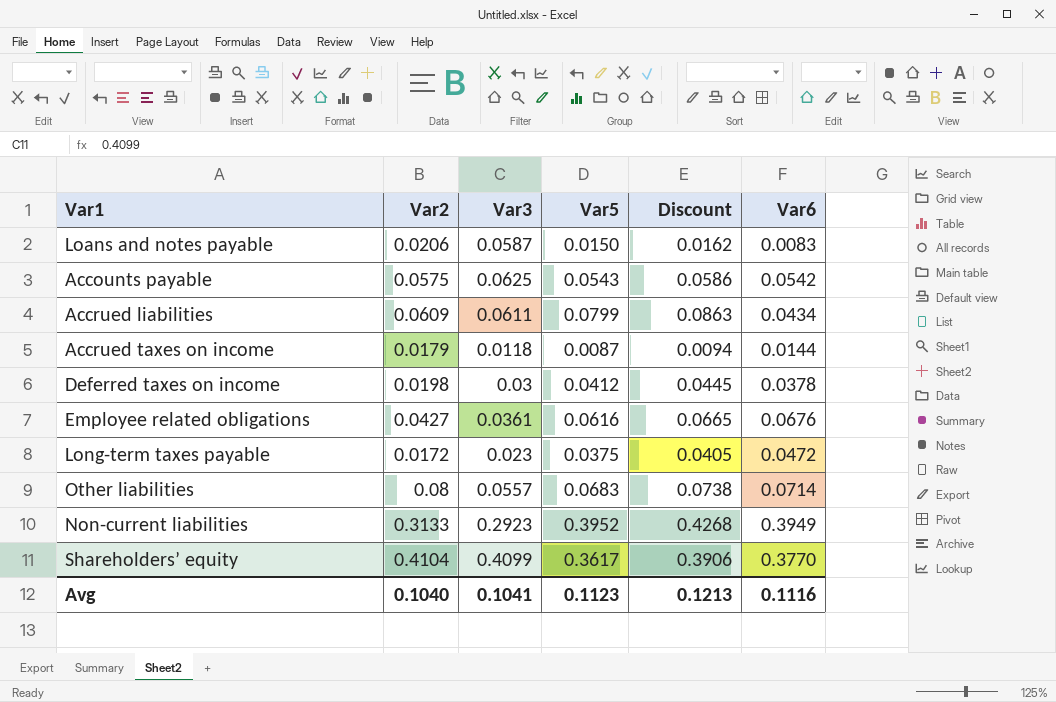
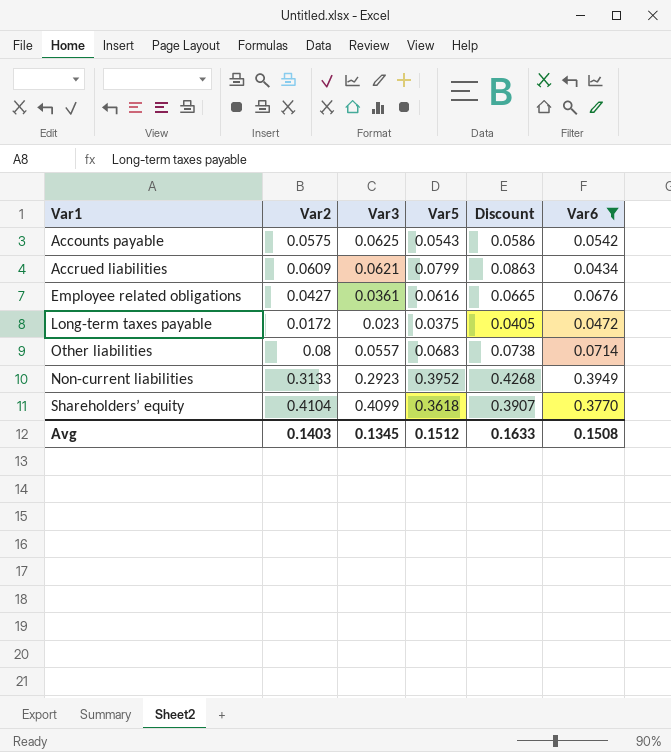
filter: none -> Var6 >= 0.0434
Accrued liabilities | Var3: 0.0611 -> 0.0621
Shareholders’ equity | Var5: 0.3617 -> 0.3618
Shareholders’ equity | Discount: 0.3906 -> 0.3907
Avg | Var2: 0.1040 -> 0.1403
Avg | Var3: 0.1041 -> 0.1345
Avg | Var5: 0.1123 -> 0.1512
Avg | Discount: 0.1213 -> 0.1633
Avg | Var6: 0.1116 -> 0.1508

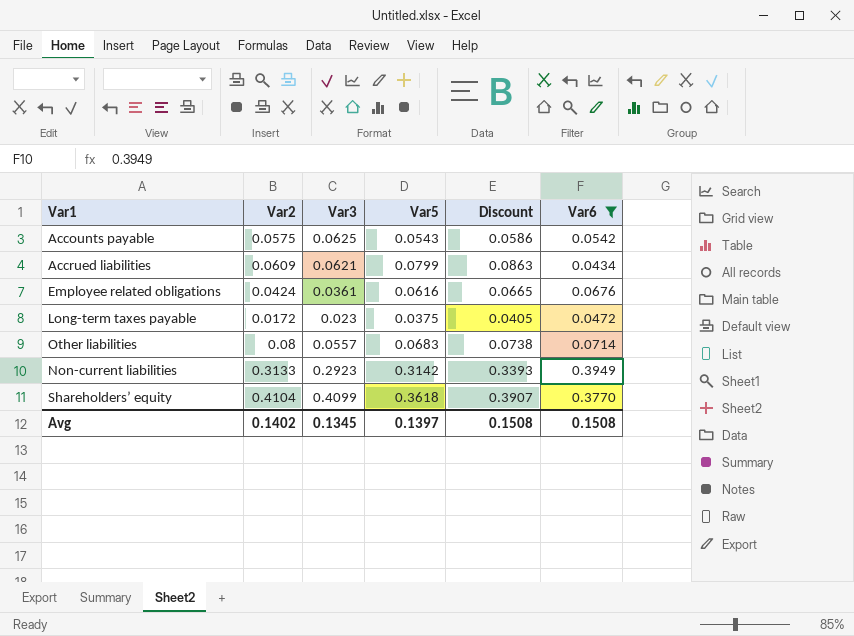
Employee related obligations | Var2: 0.0427 -> 0.0424
Non-current liabilities | Var5: 0.3952 -> 0.3142
Non-current liabilities | Discount: 0.4268 -> 0.3393
Avg | Var2: 0.1403 -> 0.1402
Avg | Var5: 0.1512 -> 0.1397
Avg | Discount: 0.1633 -> 0.1508

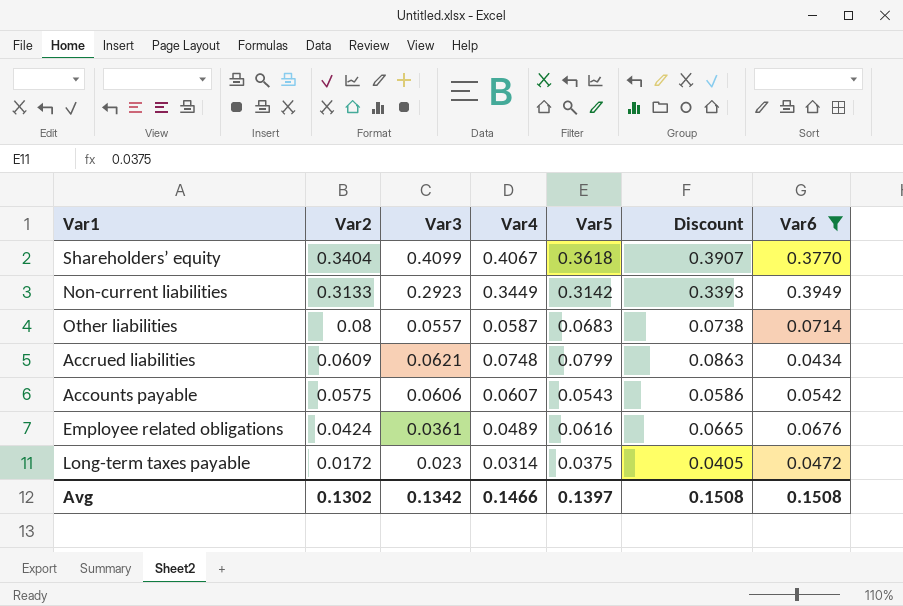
row order: none -> Var2 descending
column Var4 | position: none -> 4
Shareholders’ equity | Var2: 0.4104 -> 0.3404
Accounts payable | Var3: 0.0625 -> 0.0606
Avg | Var2: 0.1402 -> 0.1302
Avg | Var3: 0.1345 -> 0.1342

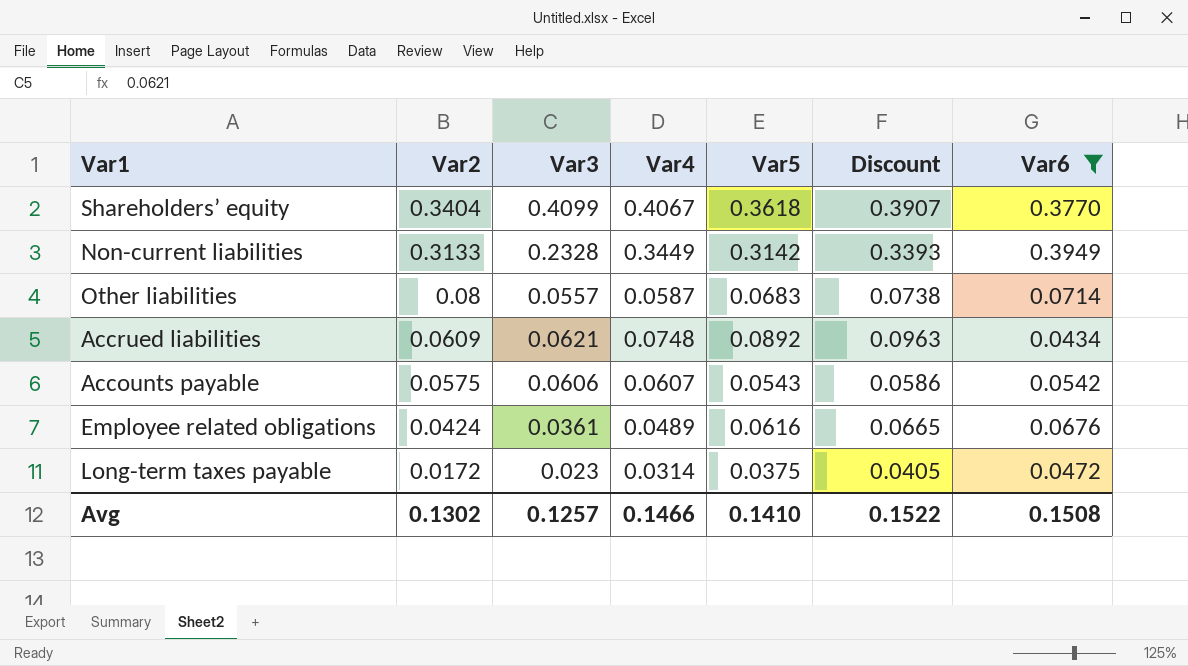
Non-current liabilities | Var3: 0.2923 -> 0.2328
Accrued liabilities | Var5: 0.0799 -> 0.0892
Accrued liabilities | Discount: 0.0863 -> 0.0963
Avg | Var3: 0.1342 -> 0.1257
Avg | Var5: 0.1397 -> 0.1410
Avg | Discount: 0.1508 -> 0.1522

